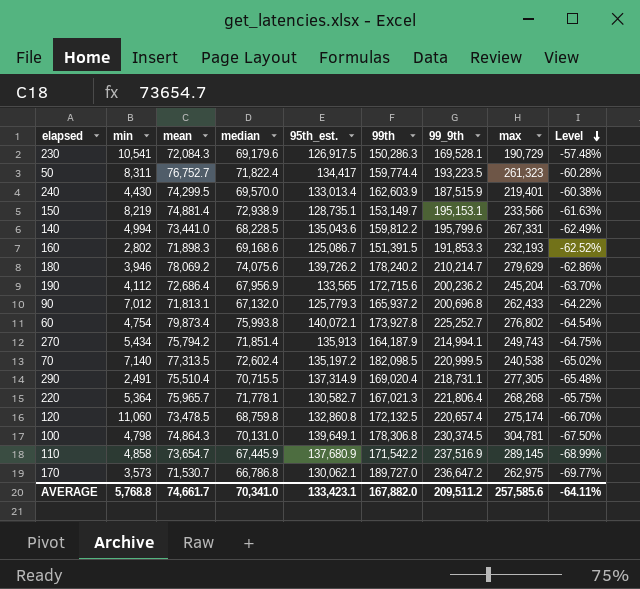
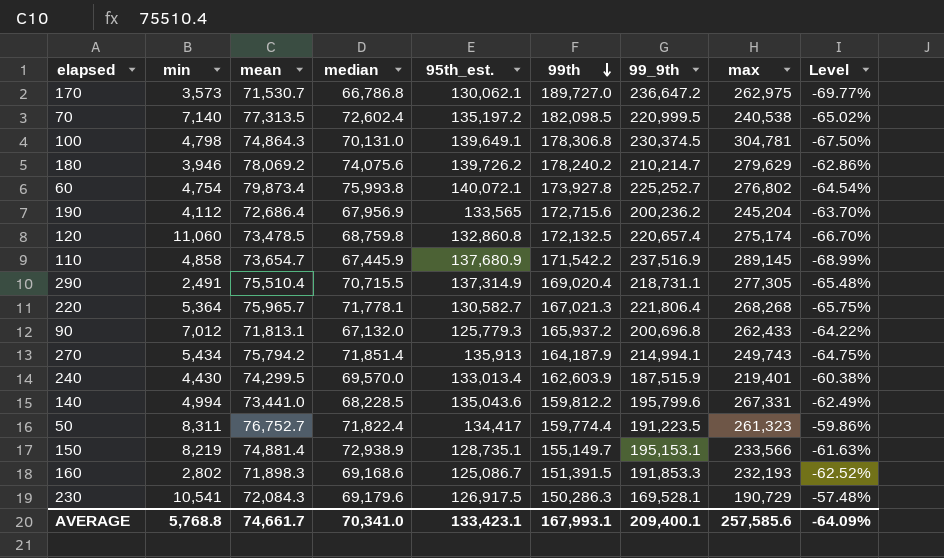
row order: Level descending -> 99th descending
50 | 99_9th: 193,223.5 -> 191,223.5
50 | Level: -60.28% -> -59.86%
150 | 99th: 153,149.7 -> 155,149.7
AVERAGE | 99th: 167,882.0 -> 167,993.1
AVERAGE | 99_9th: 209,511.2 -> 209,400.1
AVERAGE | Level: -64.11% -> -64.09%

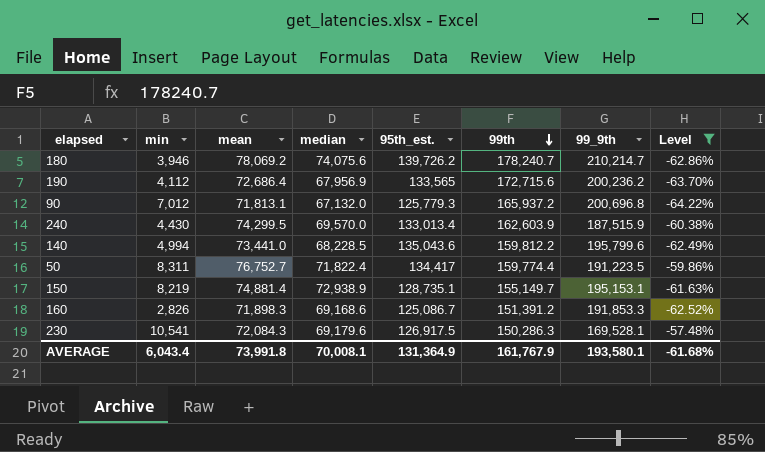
filter: none -> Level >= -64.22%
column max | position: 8 -> none
180 | 99th: 178,240.2 -> 178,240.7
160 | min: 2,802 -> 2,826
160 | 99th: 151,391.5 -> 151,391.2
AVERAGE | min: 5,768.8 -> 6,043.4
AVERAGE | mean: 74,661.7 -> 73,991.8
AVERAGE | median: 70,341.0 -> 70,008.1
AVERAGE | 95th_est.: 133,423.1 -> 131,364.9
AVERAGE | 99th: 167,993.1 -> 161,767.9
AVERAGE | 99_9th: 209,400.1 -> 193,580.1
AVERAGE | Level: -64.09% -> -61.68%

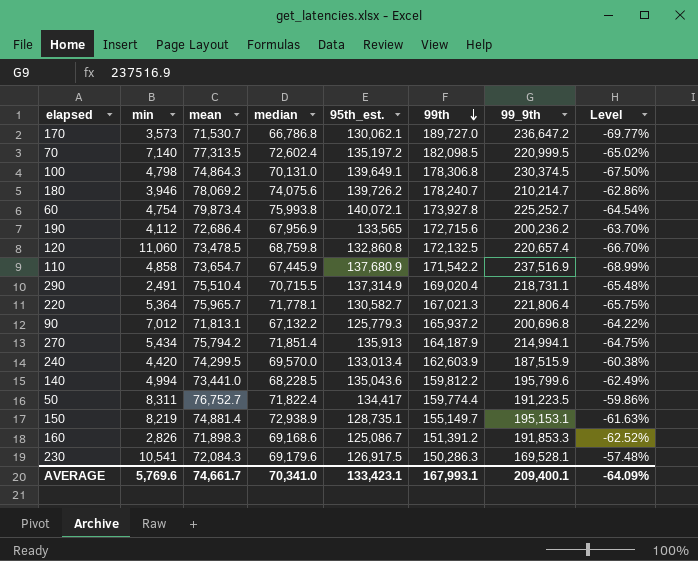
filter: Level >= -64.22% -> none
90 | median: 67,132.0 -> 67,132.2
240 | min: 4,430 -> 4,420
AVERAGE | min: 6,043.4 -> 5,769.6
AVERAGE | mean: 73,991.8 -> 74,661.7
AVERAGE | median: 70,008.1 -> 70,341.0
AVERAGE | 95th_est.: 131,364.9 -> 133,423.1
AVERAGE | 99th: 161,767.9 -> 167,993.1
AVERAGE | 99_9th: 193,580.1 -> 209,400.1
AVERAGE | Level: -61.68% -> -64.09%

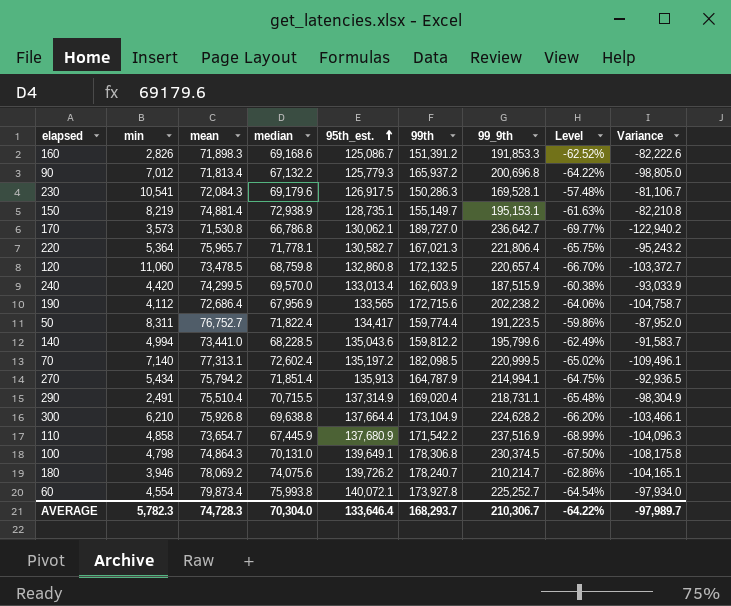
row order: 99th descending -> 95th_est. ascending
column Variance | formula: none -> [median] - [99th]
90 | mean: 71,813.1 -> 71,813.4
170 | mean: 71,530.7 -> 71,530.8
170 | 99_9th: 236,647.2 -> 236,642.7
190 | 99_9th: 200,236.2 -> 202,238.2
190 | Level: -63.70% -> -64.06%
70 | mean: 77,313.5 -> 77,313.1
270 | 99th: 164,187.9 -> 164,787.9
row 300: none -> 6,210 | 75,926.8 | 69,638.8 | 137,664.4 | 173,104.9 | 224,628.2 | -66.20% | -103,466.1
60 | min: 4,754 -> 4,554
AVERAGE | min: 5,769.6 -> 5,782.3
AVERAGE | mean: 74,661.7 -> 74,728.3
AVERAGE | median: 70,341.0 -> 70,304.0
AVERAGE | 95th_est.: 133,423.1 -> 133,646.4
AVERAGE | 99th: 167,993.1 -> 168,293.7
AVERAGE | 99_9th: 209,400.1 -> 210,306.7
AVERAGE | Level: -64.09% -> -64.22%

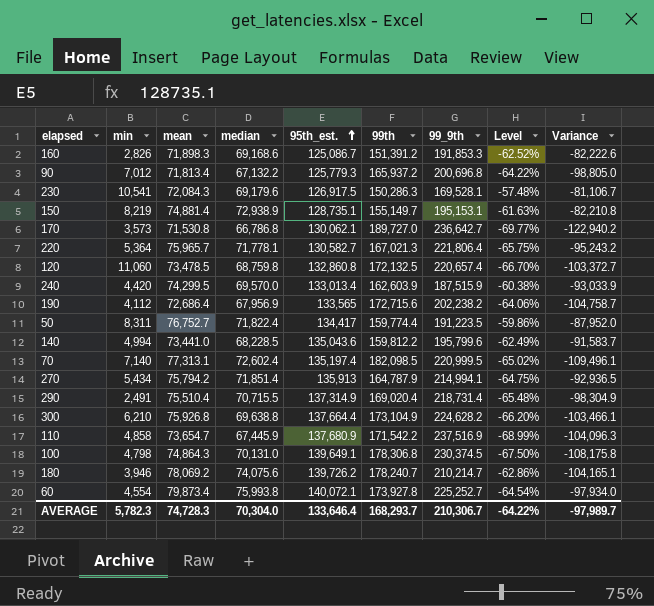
70 | 95th_est.: 135,197.2 -> 135,197.4
290 | 99_9th: 218,731.1 -> 218,731.4

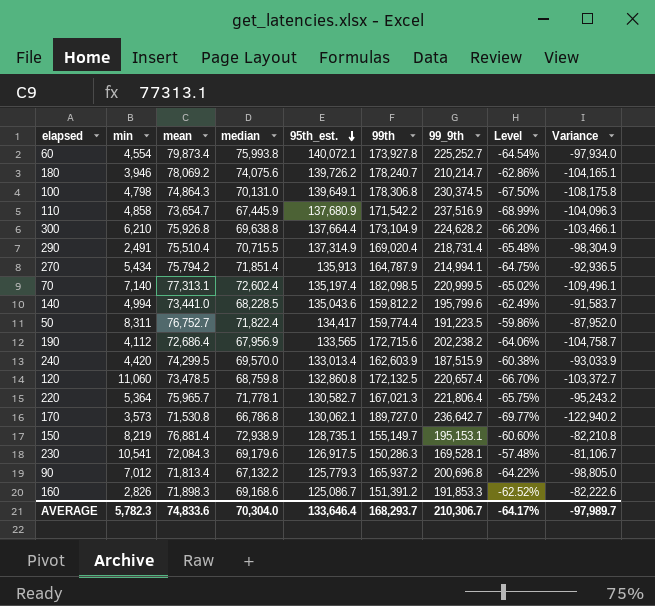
row order: 95th_est. ascending -> 95th_est. descending
150 | mean: 74,881.4 -> 76,881.4
150 | Level: -61.63% -> -60.60%
AVERAGE | mean: 74,728.3 -> 74,833.6
AVERAGE | Level: -64.22% -> -64.17%

